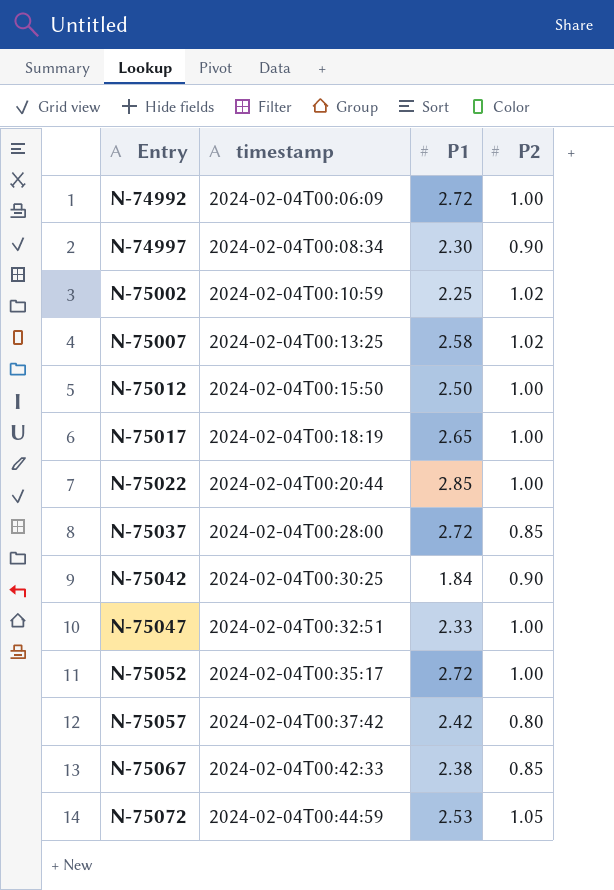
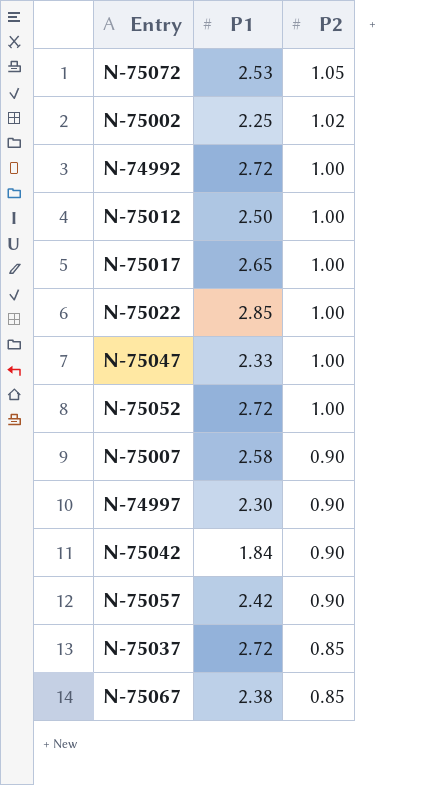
row order: Entry ascending -> P2 descending
column timestamp | position: 2 -> none
N-75007 | P2: 1.02 -> 0.90
N-75057 | P2: 0.80 -> 0.90

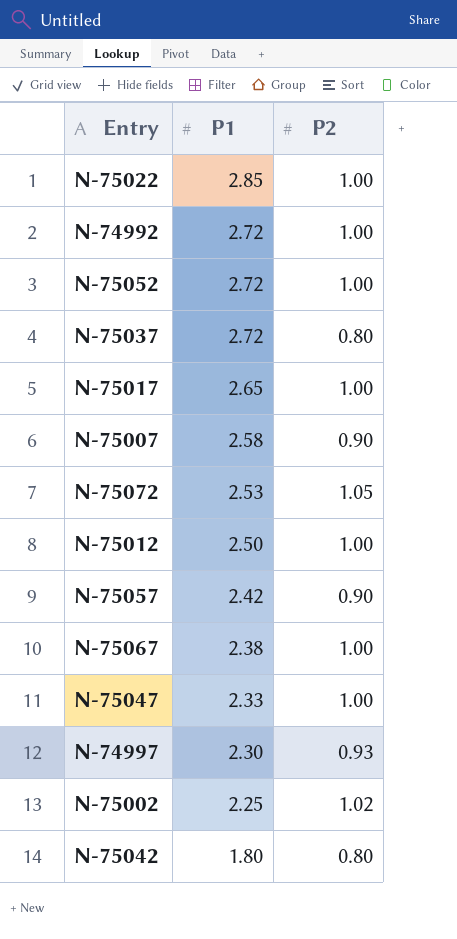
row order: P2 descending -> P1 descending
N-75037 | P2: 0.85 -> 0.80
N-75067 | P2: 0.85 -> 1.00
N-74997 | P2: 0.90 -> 0.93
N-75042 | P1: 1.84 -> 1.80
N-75042 | P2: 0.90 -> 0.80

